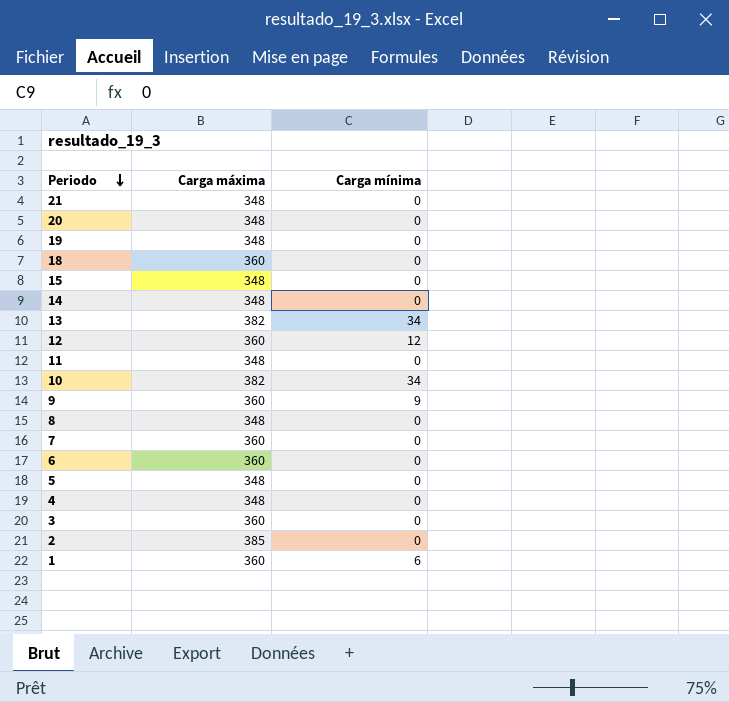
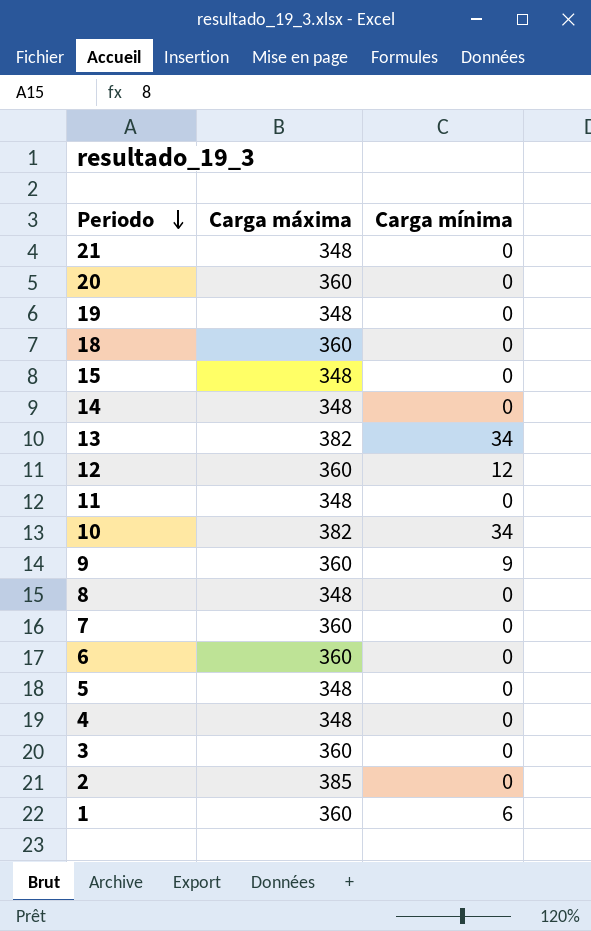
20 | Carga máxima: 348 -> 360

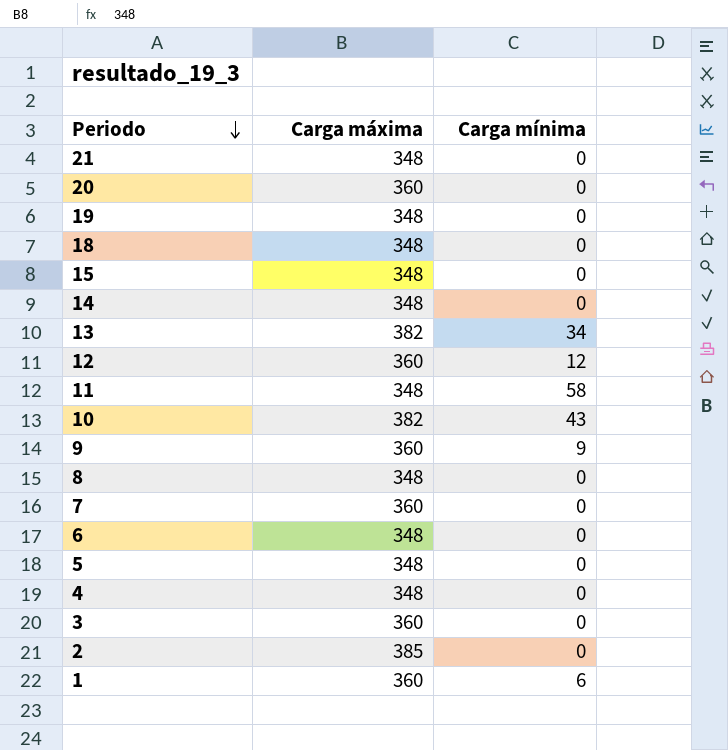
18 | Carga máxima: 360 -> 348
11 | Carga mínima: 0 -> 58
10 | Carga mínima: 34 -> 43
6 | Carga máxima: 360 -> 348

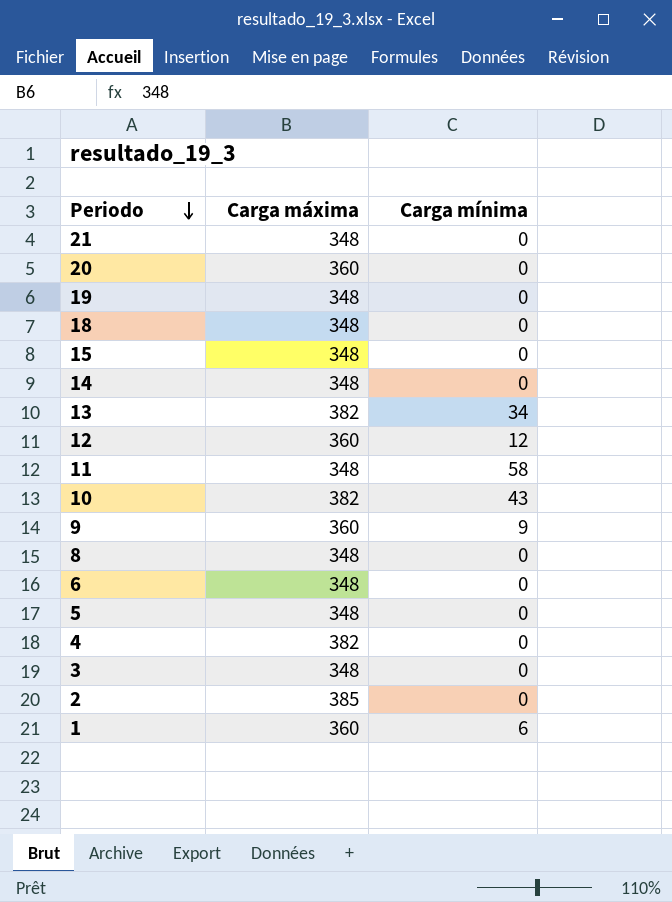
row 7: 360 | 0 -> none
4 | Carga máxima: 348 -> 382
3 | Carga máxima: 360 -> 348

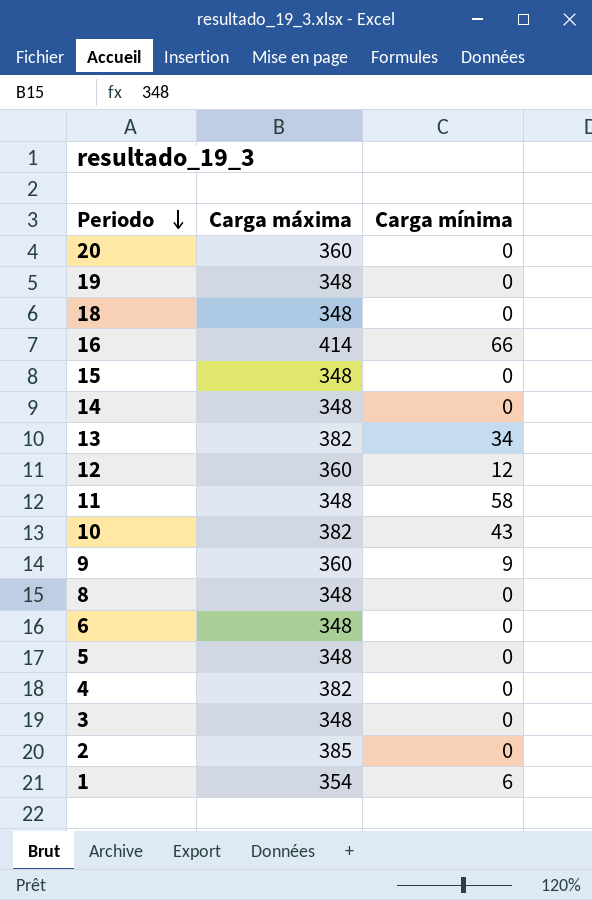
row 21: 348 | 0 -> none
row 16: none -> 414 | 66
1 | Carga máxima: 360 -> 354

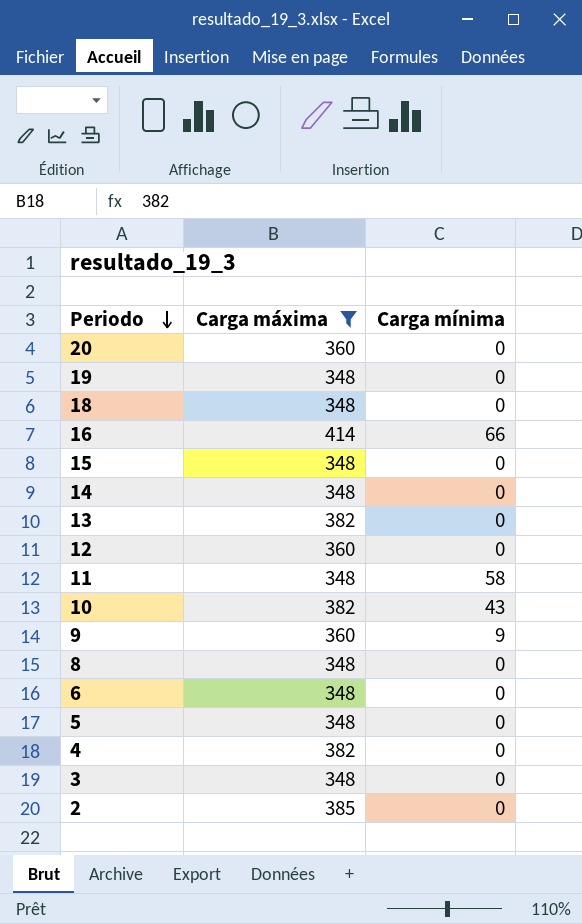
filter: none -> Carga máxima != 354
13 | Carga mínima: 34 -> 0
12 | Carga mínima: 12 -> 0

